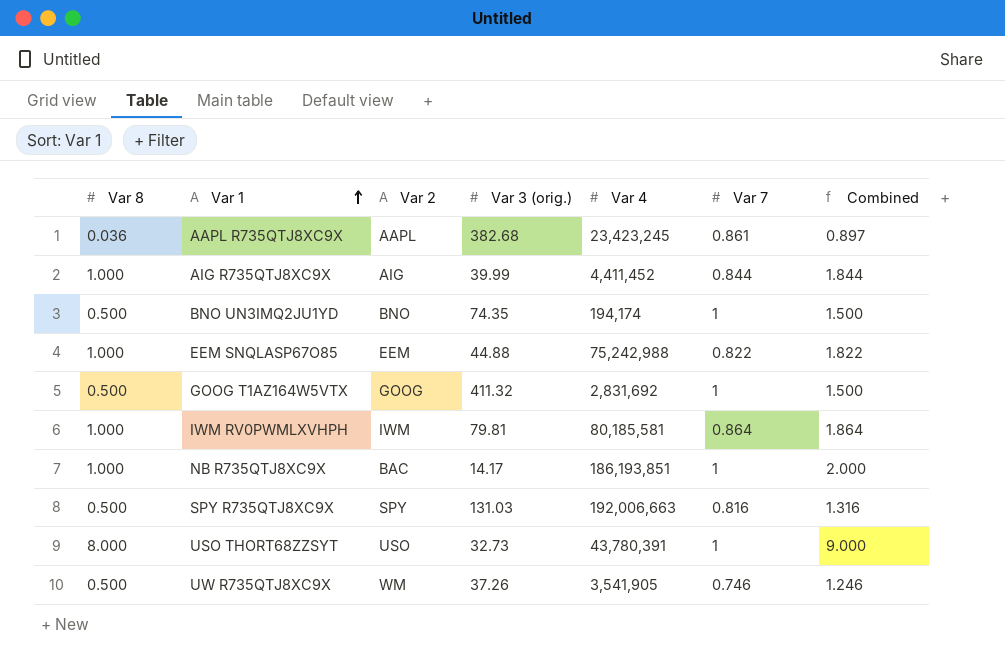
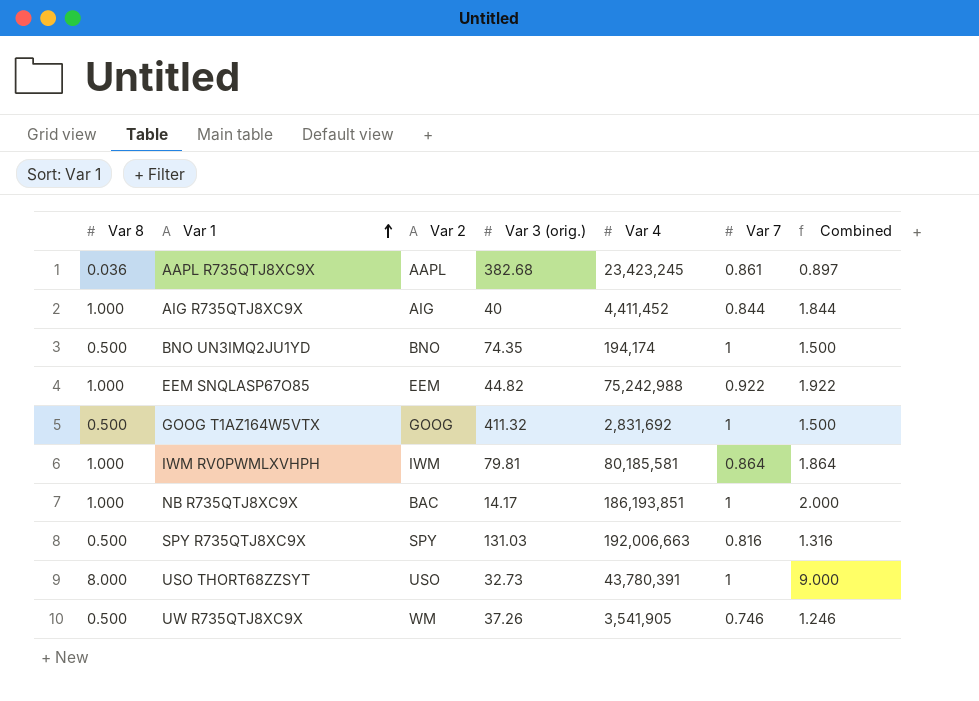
AIG R735QTJ8XC9X | Var 3 (orig.): 39.99 -> 40
EEM SNQLASP67O85 | Var 3 (orig.): 44.88 -> 44.82
EEM SNQLASP67O85 | Var 7: 0.822 -> 0.922
EEM SNQLASP67O85 | Combined: 1.822 -> 1.922

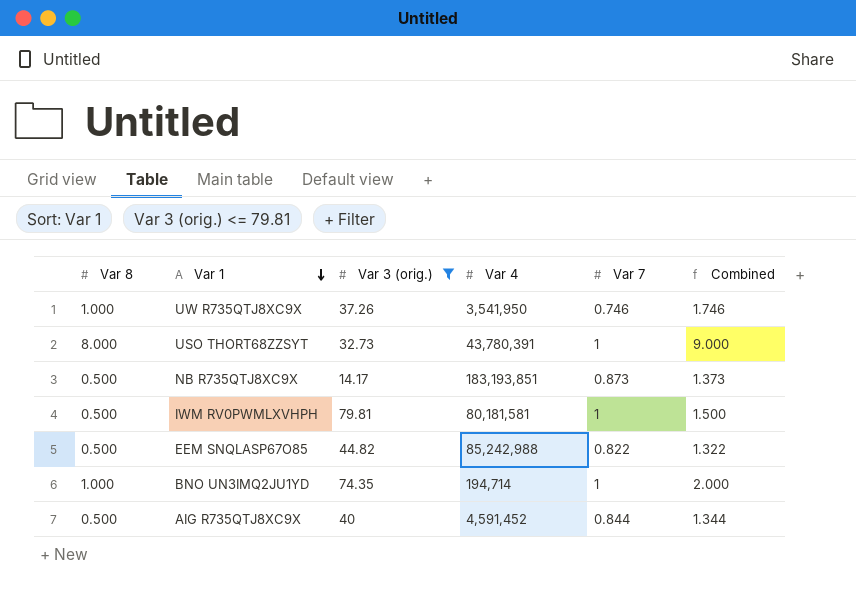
filter: none -> Var 3 (orig.) <= 79.81
row order: Var 1 ascending -> Var 1 descending
column Var 2 | position: 3 -> none
UW R735QTJ8XC9X | Var 8: 0.500 -> 1.000
UW R735QTJ8XC9X | Var 4: 3,541,905 -> 3,541,950
UW R735QTJ8XC9X | Combined: 1.246 -> 1.746
NB R735QTJ8XC9X | Var 8: 1.000 -> 0.500
NB R735QTJ8XC9X | Var 4: 186,193,851 -> 183,193,851
NB R735QTJ8XC9X | Var 7: 1 -> 0.873
NB R735QTJ8XC9X | Combined: 2.000 -> 1.373
IWM RV0PWMLXVHPH | Var 8: 1.000 -> 0.500
IWM RV0PWMLXVHPH | Var 4: 80,185,581 -> 80,181,581
IWM RV0PWMLXVHPH | Var 7: 0.864 -> 1
IWM RV0PWMLXVHPH | Combined: 1.864 -> 1.500
EEM SNQLASP67O85 | Var 8: 1.000 -> 0.500
EEM SNQLASP67O85 | Var 4: 75,242,988 -> 85,242,988
EEM SNQLASP67O85 | Var 7: 0.922 -> 0.822
EEM SNQLASP67O85 | Combined: 1.922 -> 1.322
BNO UN3IMQ2JU1YD | Var 8: 0.500 -> 1.000
BNO UN3IMQ2JU1YD | Var 4: 194,174 -> 194,714
BNO UN3IMQ2JU1YD | Combined: 1.500 -> 2.000
AIG R735QTJ8XC9X | Var 8: 1.000 -> 0.500
AIG R735QTJ8XC9X | Var 4: 4,411,452 -> 4,591,452
AIG R735QTJ8XC9X | Combined: 1.844 -> 1.344

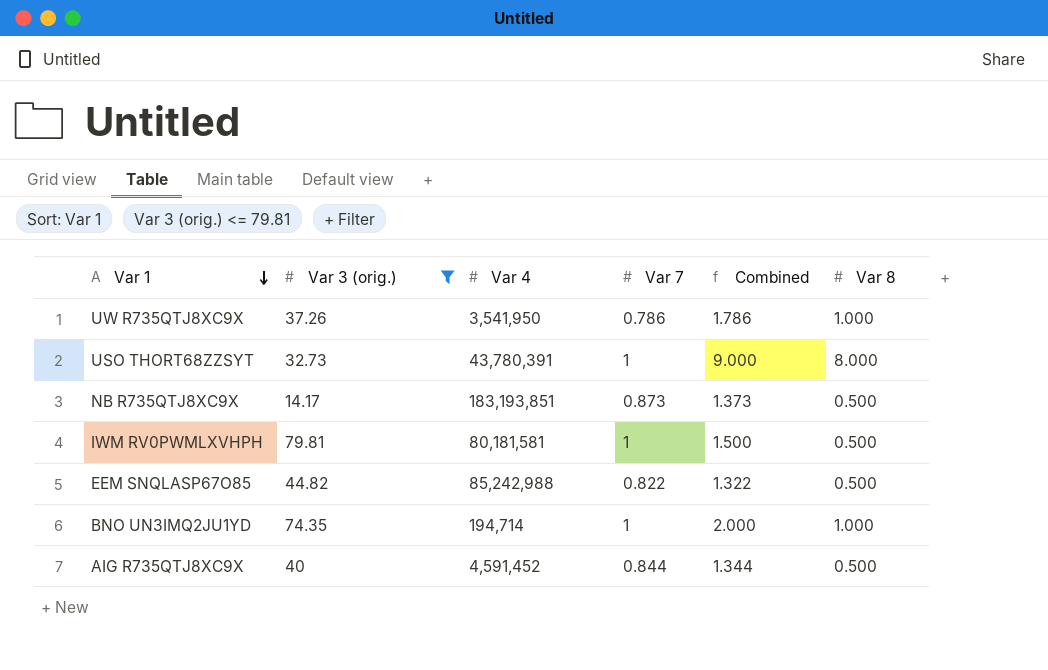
column Var 8 | position: 1 -> 6
UW R735QTJ8XC9X | Var 7: 0.746 -> 0.786
UW R735QTJ8XC9X | Combined: 1.746 -> 1.786

